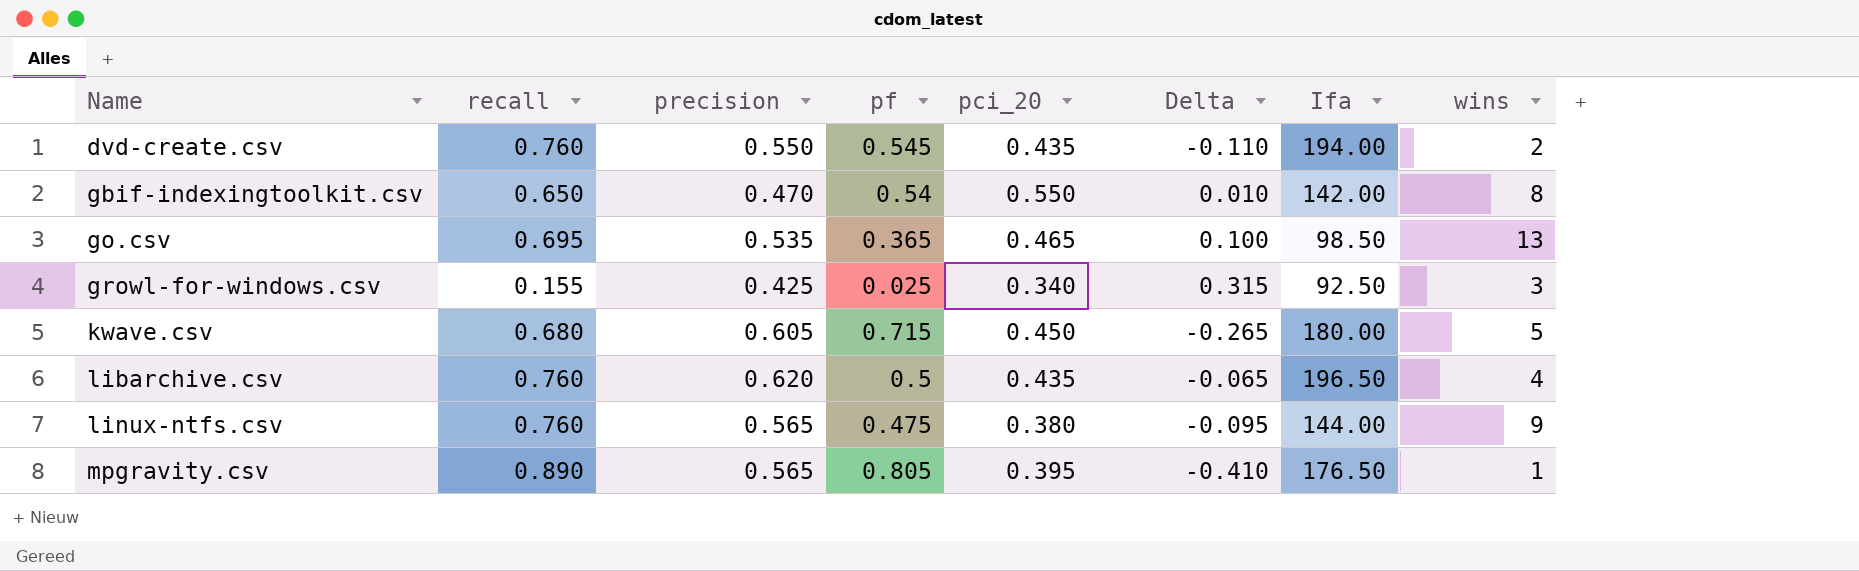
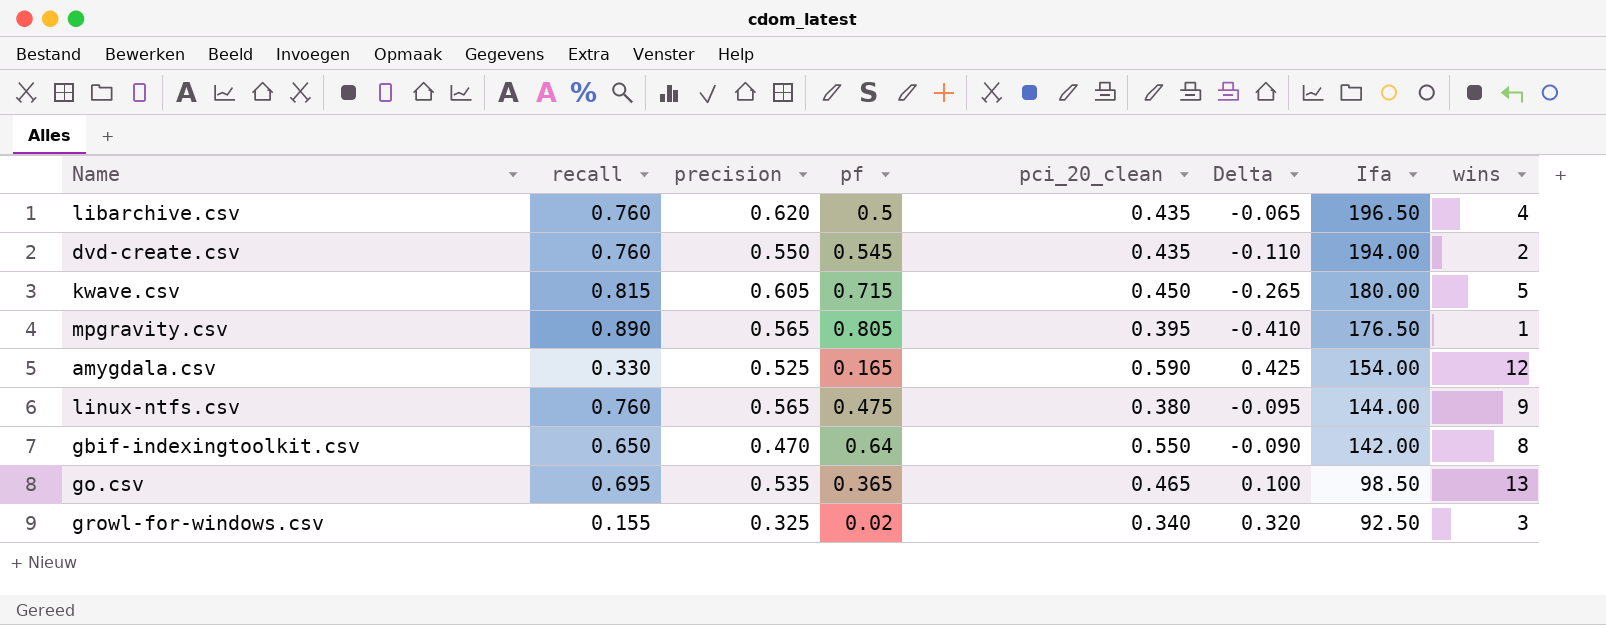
row order: Name ascending -> Ifa descending
column name: pci_20 -> pci_20_clean
kwave.csv | recall: 0.680 -> 0.815
row amygdala.csv: none -> 0.330 | 0.525 | 0.165 | 0.590 | 0.425 | 154.00 | 12
gbif-indexingtoolkit.csv | pf: 0.54 -> 0.64
gbif-indexingtoolkit.csv | Delta: 0.010 -> -0.090
growl-for-windows.csv | precision: 0.425 -> 0.325
growl-for-windows.csv | pf: 0.025 -> 0.02
growl-for-windows.csv | Delta: 0.315 -> 0.320

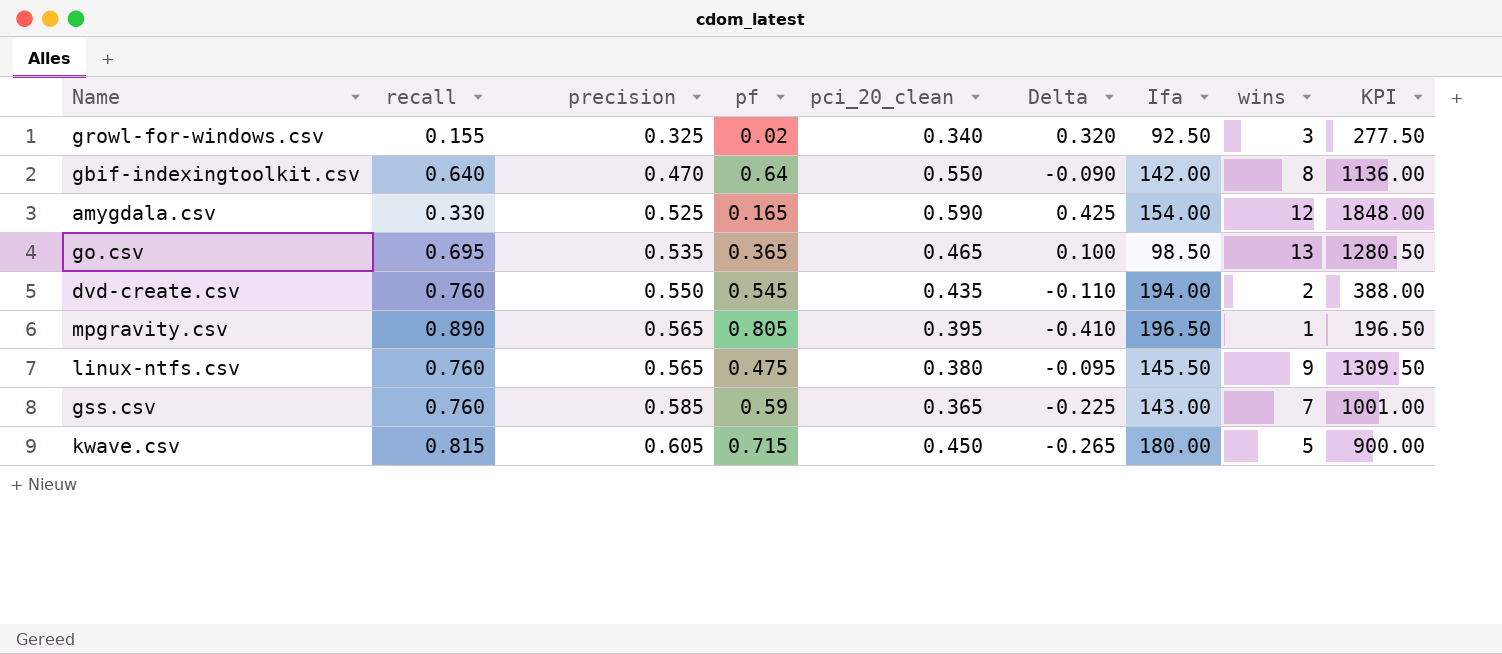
row order: Ifa descending -> precision ascending
column KPI | formula: none -> [Ifa] * [wins]
row libarchive.csv: 0.760 | 0.620 | 0.5 | 0.435 | -0.065 | 196.50 | 4 -> none
gbif-indexingtoolkit.csv | recall: 0.650 -> 0.640
mpgravity.csv | Ifa: 176.50 -> 196.50
linux-ntfs.csv | Ifa: 144.00 -> 145.50
row gss.csv: none -> 0.760 | 0.585 | 0.59 | 0.365 | -0.225 | 143.00 | 7 | 1001.00

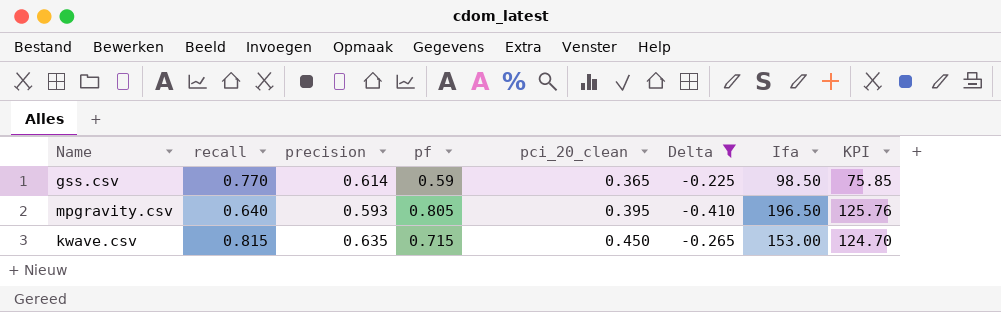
filter: none -> Delta <= -0.225
row order: precision ascending -> pci_20_clean ascending
column wins | position: 8 -> none
column KPI | formula: [Ifa] * [wins] -> [recall] * [Ifa]
gss.csv | recall: 0.760 -> 0.770
gss.csv | precision: 0.585 -> 0.614
gss.csv | Ifa: 143.00 -> 98.50
mpgravity.csv | recall: 0.890 -> 0.640
mpgravity.csv | precision: 0.565 -> 0.593
kwave.csv | precision: 0.605 -> 0.635
kwave.csv | Ifa: 180.00 -> 153.00

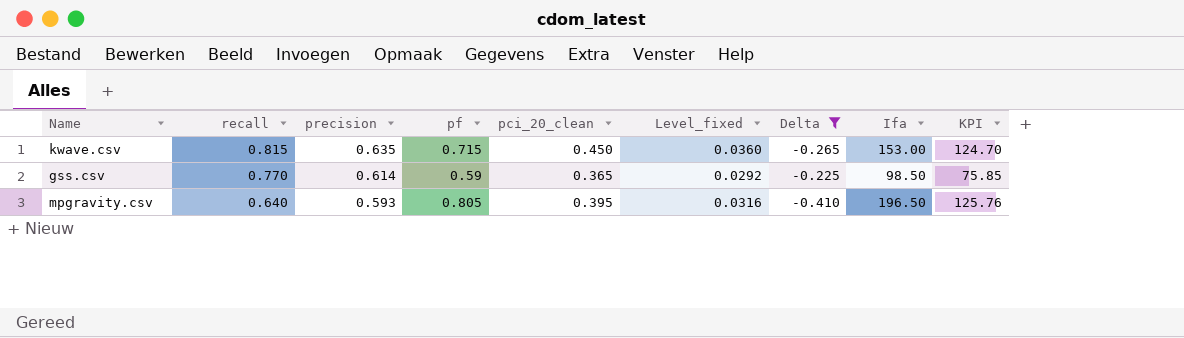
row order: pci_20_clean ascending -> recall descending
column Level_fixed | formula: none -> [pci_20_clean] * 0.08

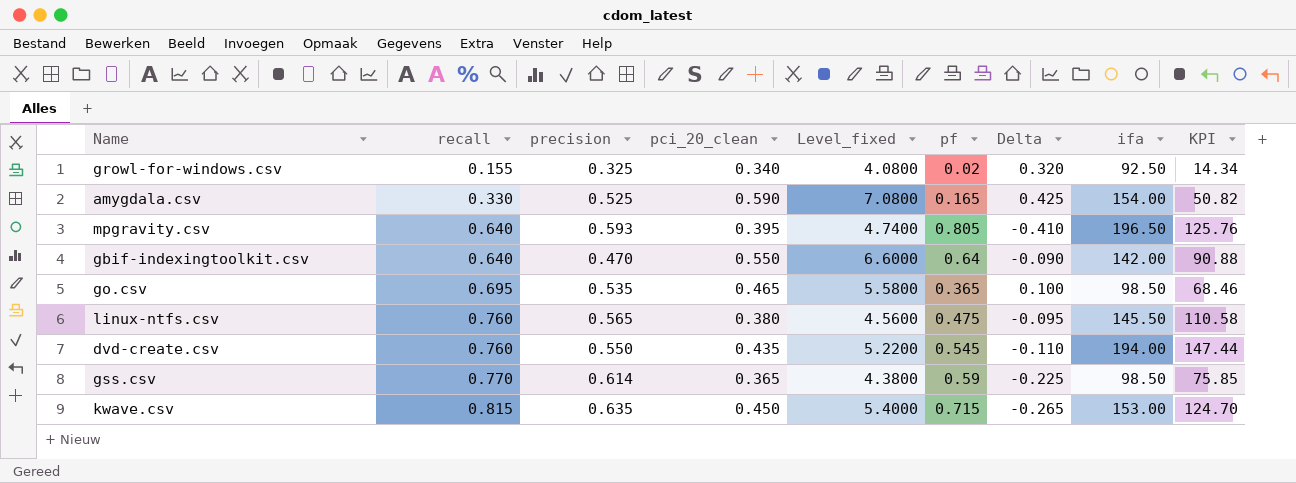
filter: Delta <= -0.225 -> none
row order: recall descending -> recall ascending
column Level_fixed | formula: [pci_20_clean] * 0.08 -> [pci_20_clean] * 12
column pf | position: 4 -> 6
column name: Ifa -> ifa

